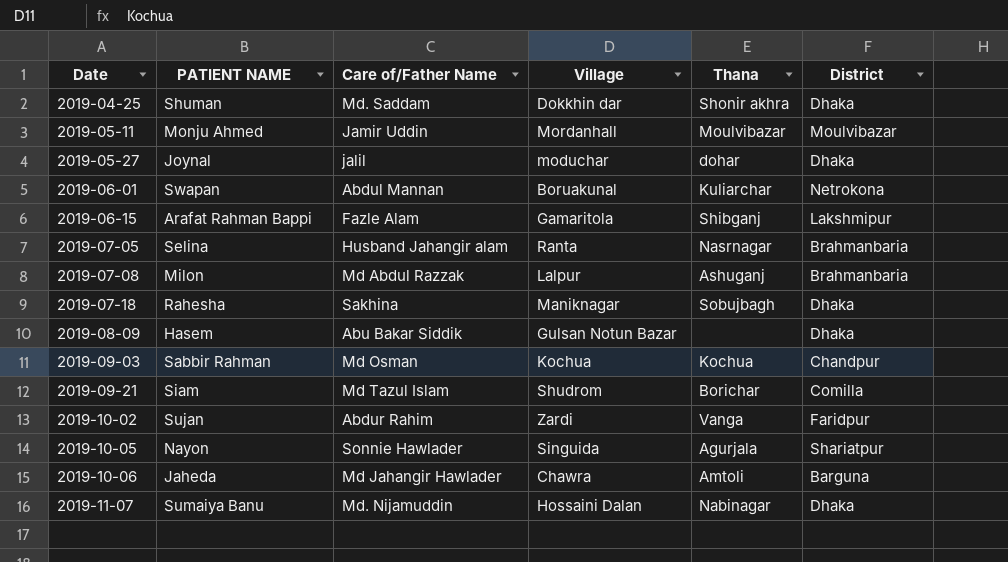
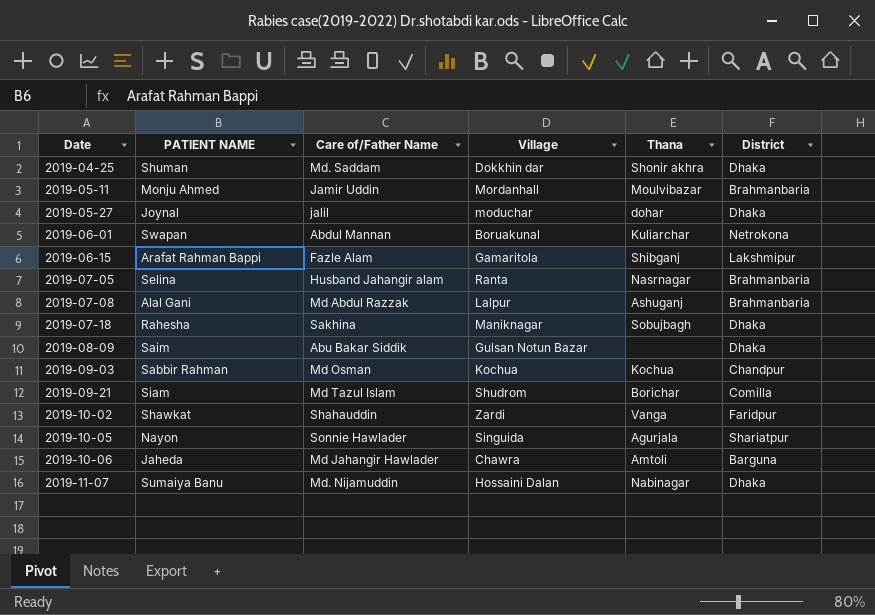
2019-05-11 | District: Moulvibazar -> Brahmanbaria
2019-07-08 | PATIENT NAME: Milon -> Alal Gani
2019-08-09 | PATIENT NAME: Hasem -> Saim
2019-10-02 | PATIENT NAME: Sujan -> Shawkat
2019-10-02 | Care of/Father Name: Abdur Rahim -> Shahauddin

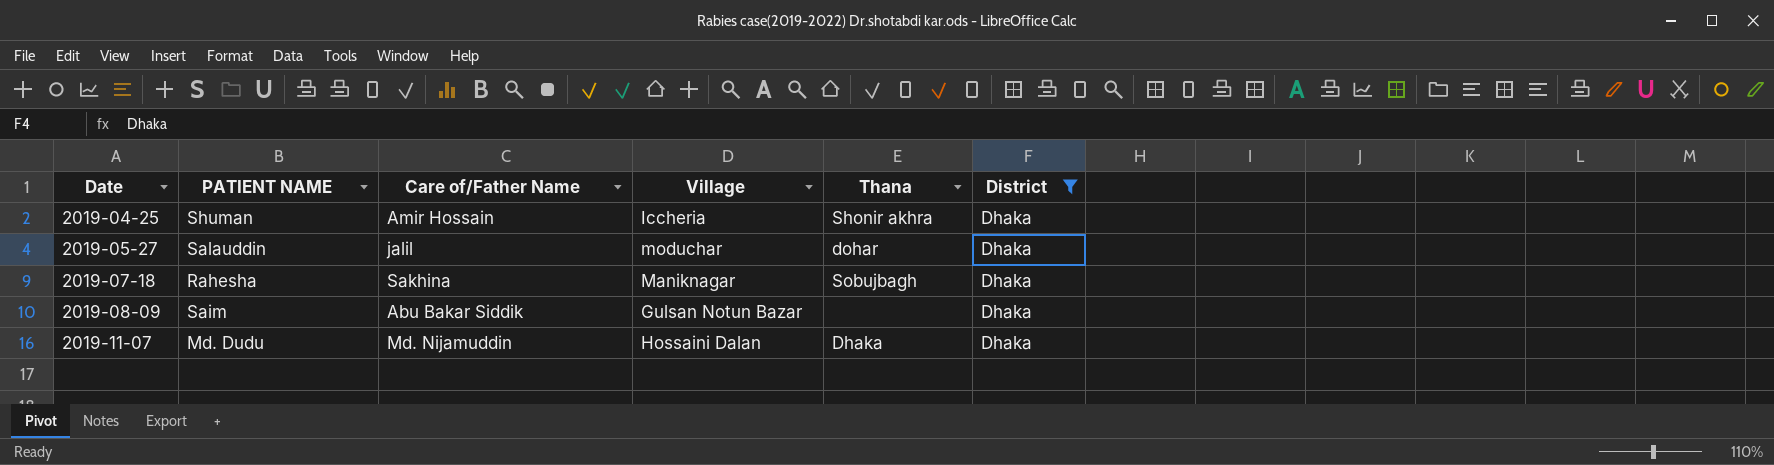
filter: none -> District = Dhaka
2019-04-25 | Care of/Father Name: Md. Saddam -> Amir Hossain
2019-04-25 | Village: Dokkhin dar -> Iccheria
2019-05-27 | PATIENT NAME: Joynal -> Salauddin
2019-11-07 | PATIENT NAME: Sumaiya Banu -> Md. Dudu
2019-11-07 | Thana: Nabinagar -> Dhaka

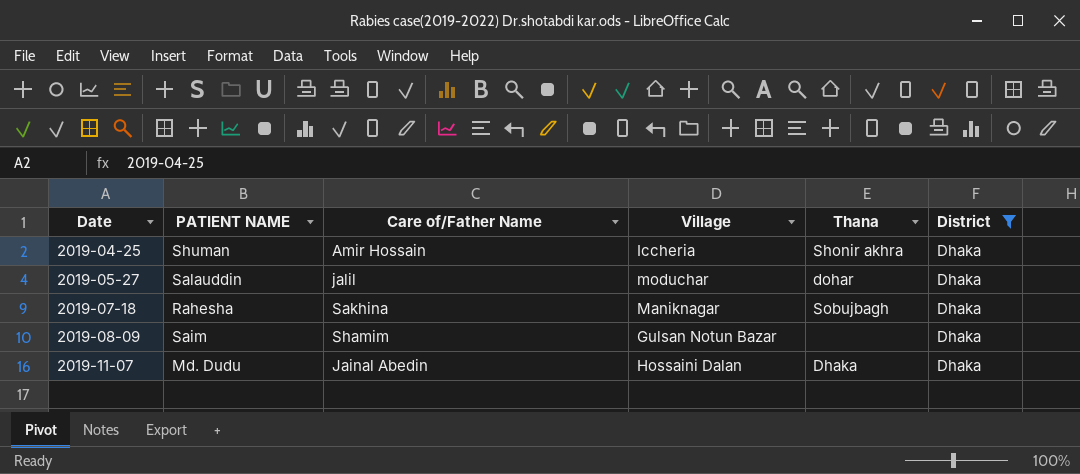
2019-08-09 | Care of/Father Name: Abu Bakar Siddik -> Shamim
2019-11-07 | Care of/Father Name: Md. Nijamuddin -> Jainal Abedin

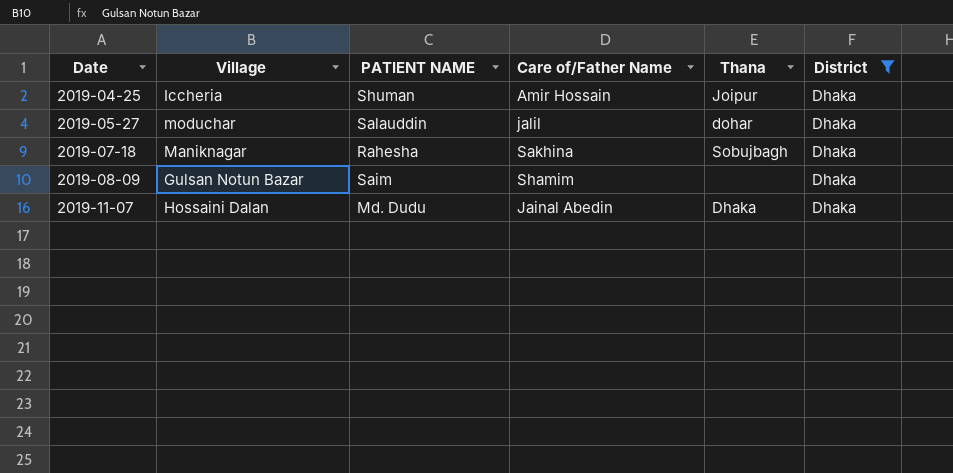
column Village | position: 4 -> 2
2019-04-25 | Thana: Shonir akhra -> Joipur

